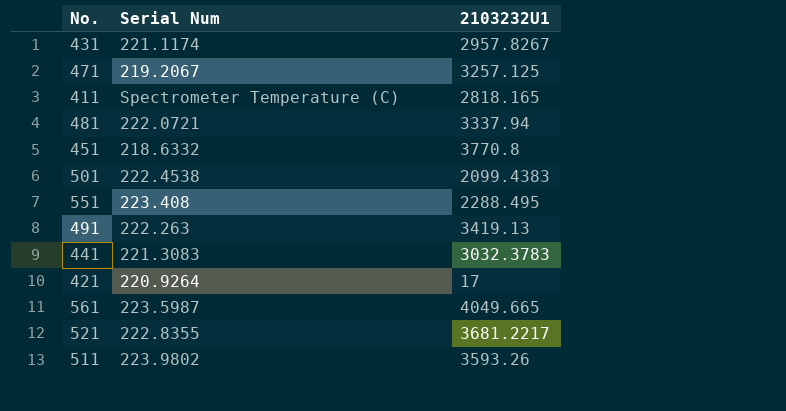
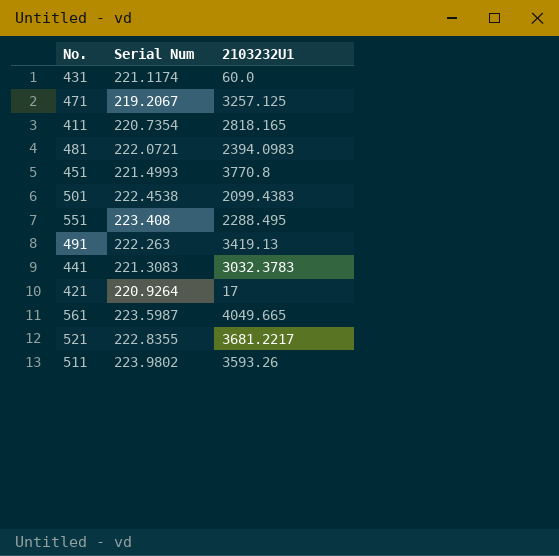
431 | 2103232U1: 2957.8267 -> 60.0
411 | Serial Num: Spectrometer Temperature (C) -> 220.7354
481 | 2103232U1: 3337.94 -> 2394.0983
451 | Serial Num: 218.6332 -> 221.4993

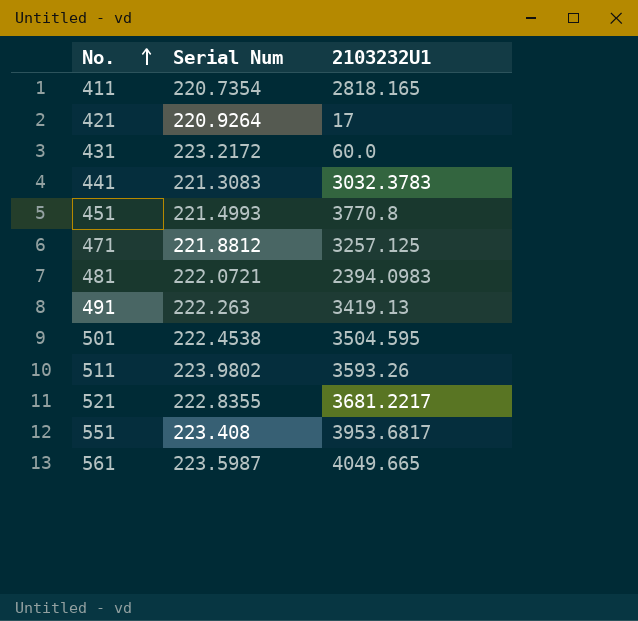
row order: none -> No. ascending
431 | Serial Num: 221.1174 -> 223.2172
471 | Serial Num: 219.2067 -> 221.8812
501 | 2103232U1: 2099.4383 -> 3504.595
551 | 2103232U1: 2288.495 -> 3953.6817

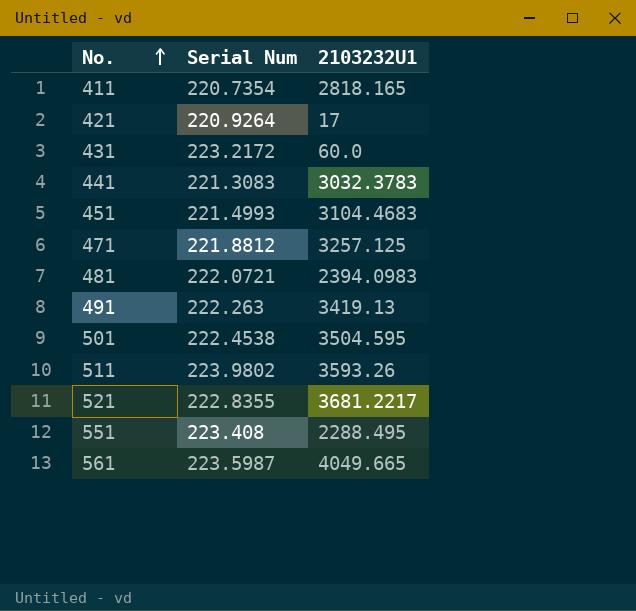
451 | 2103232U1: 3770.8 -> 3104.4683
551 | 2103232U1: 3953.6817 -> 2288.495

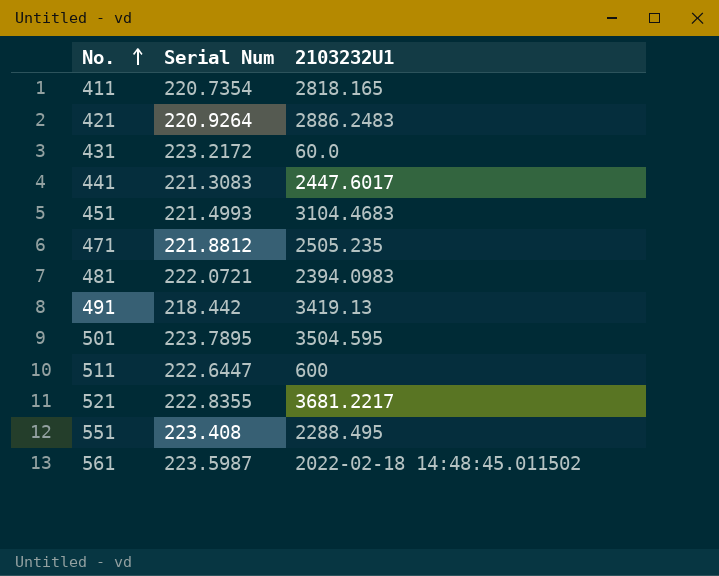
421 | 2103232U1: 17 -> 2886.2483
441 | 2103232U1: 3032.3783 -> 2447.6017
471 | 2103232U1: 3257.125 -> 2505.235
491 | Serial Num: 222.263 -> 218.442
501 | Serial Num: 222.4538 -> 223.7895
511 | Serial Num: 223.9802 -> 222.6447
511 | 2103232U1: 3593.26 -> 600
561 | 2103232U1: 4049.665 -> 2022-02-18 14:48:45.011502

